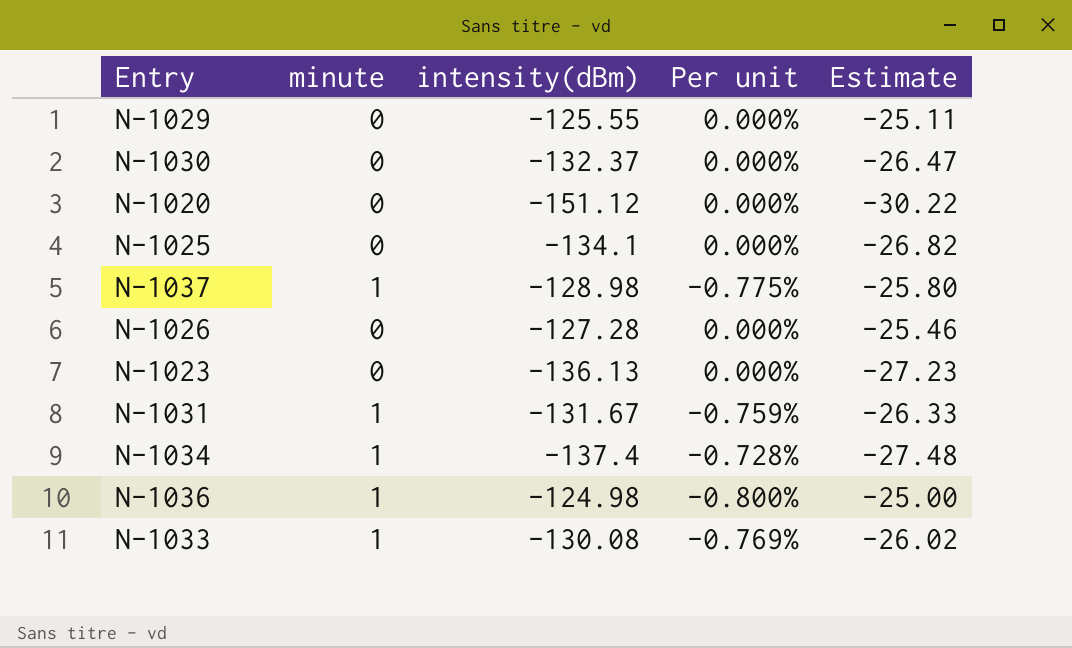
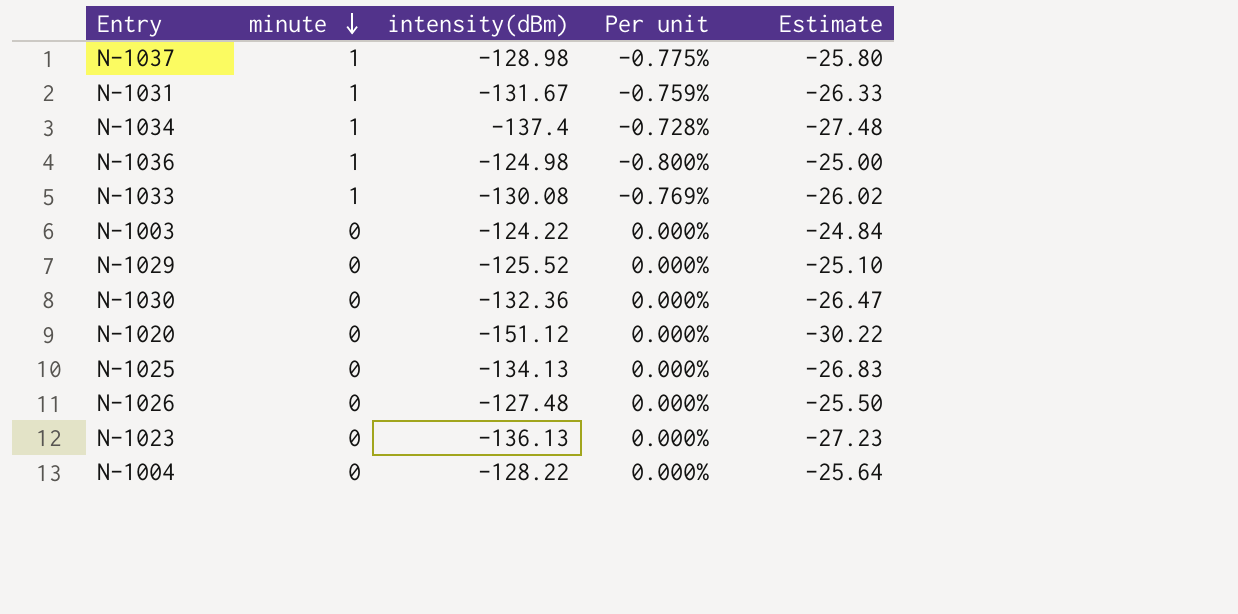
row order: none -> minute descending
row N-1003: none -> 0 | -124.22 | 0.000% | -24.84
N-1029 | intensity(dBm): -125.55 -> -125.52
N-1029 | Estimate: -25.11 -> -25.10
N-1030 | intensity(dBm): -132.37 -> -132.36
N-1025 | intensity(dBm): -134.1 -> -134.13
N-1025 | Estimate: -26.82 -> -26.83
N-1026 | intensity(dBm): -127.28 -> -127.48
N-1026 | Estimate: -25.46 -> -25.50
row N-1004: none -> 0 | -128.22 | 0.000% | -25.64

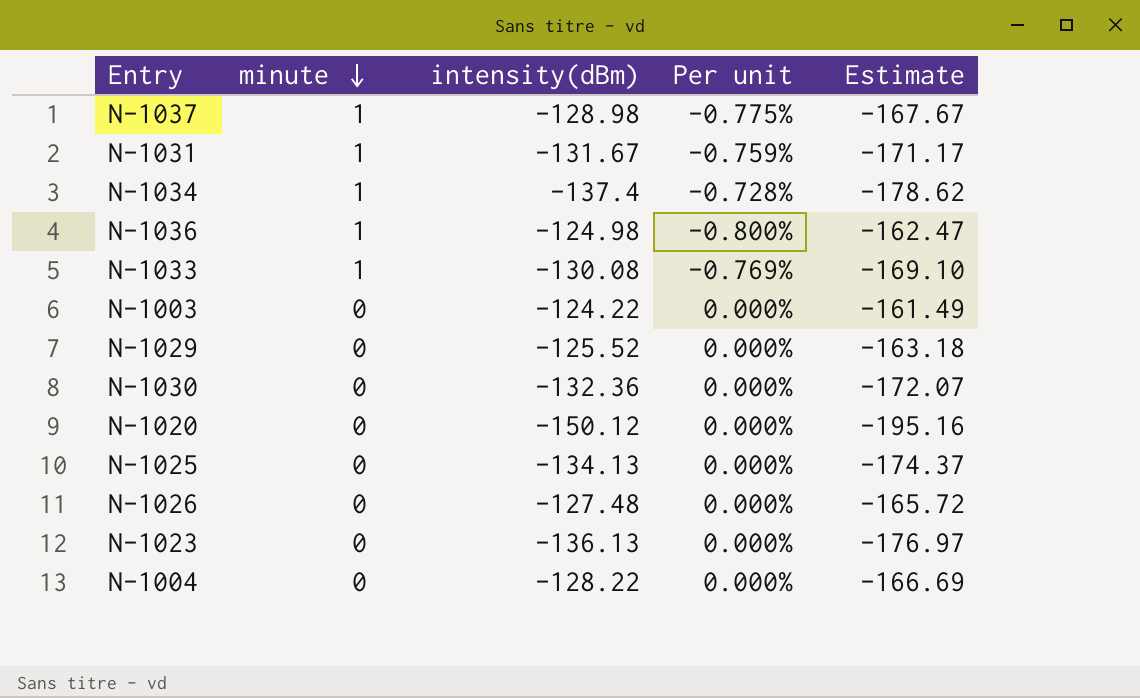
column Estimate | formula: [intensity(dBm)] * 0.2 -> [intensity(dBm)] * 1.3
N-1020 | intensity(dBm): -151.12 -> -150.12

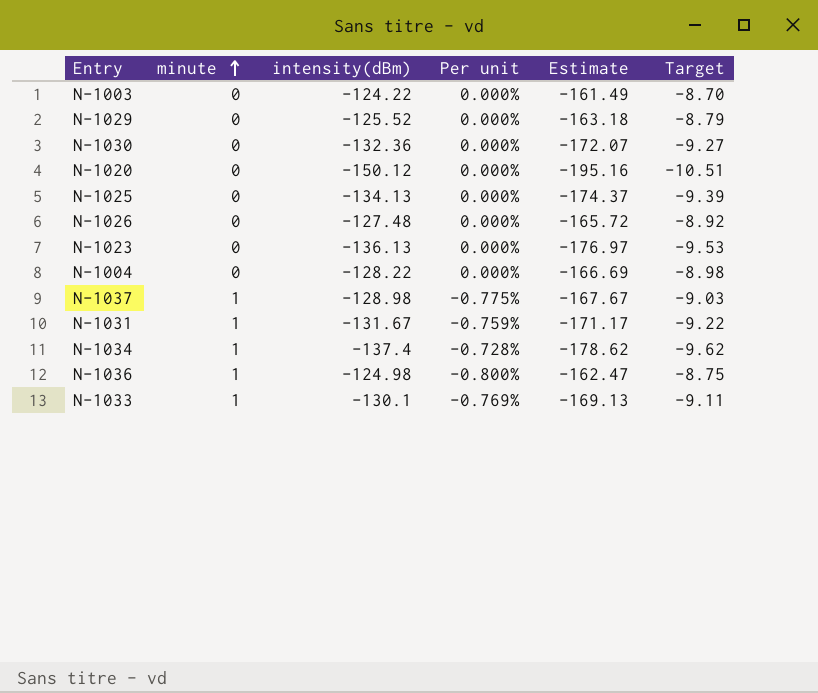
row order: minute descending -> minute ascending
column Target | formula: none -> [intensity(dBm)] * 0.07
N-1033 | intensity(dBm): -130.08 -> -130.1
N-1033 | Estimate: -169.10 -> -169.13

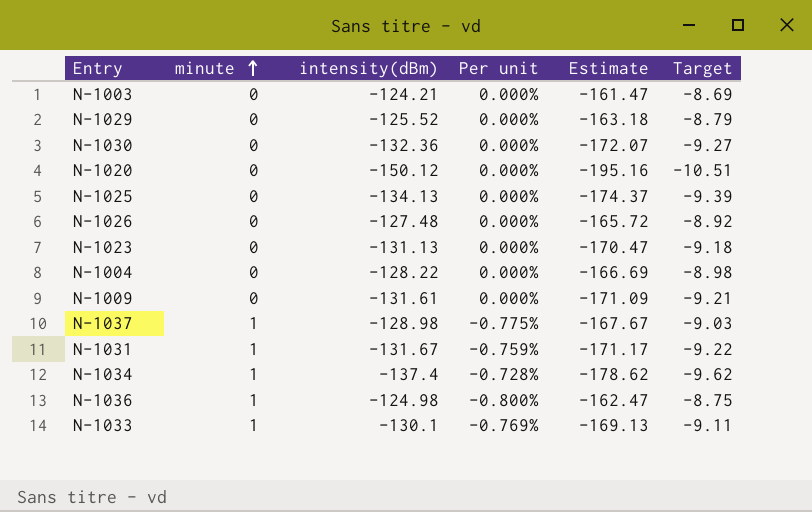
N-1003 | intensity(dBm): -124.22 -> -124.21
N-1003 | Estimate: -161.49 -> -161.47
N-1003 | Target: -8.70 -> -8.69
N-1023 | intensity(dBm): -136.13 -> -131.13
N-1023 | Estimate: -176.97 -> -170.47
N-1023 | Target: -9.53 -> -9.18
row N-1009: none -> 0 | -131.61 | 0.000% | -171.09 | -9.21

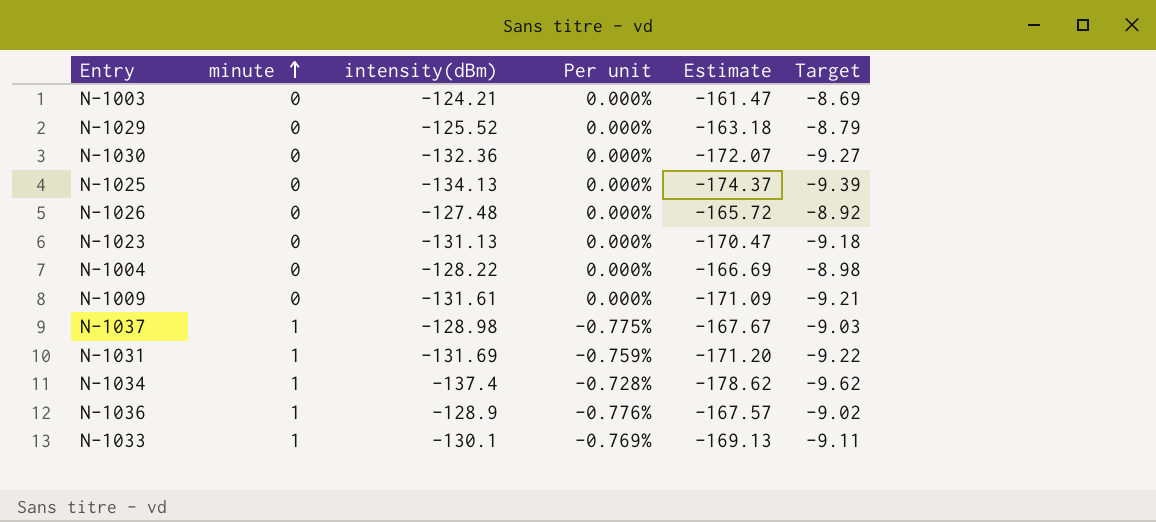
row N-1020: 0 | -150.12 | 0.000% | -195.16 | -10.51 -> none
N-1031 | intensity(dBm): -131.67 -> -131.69
N-1031 | Estimate: -171.17 -> -171.20
N-1036 | intensity(dBm): -124.98 -> -128.9
N-1036 | Per unit: -0.800% -> -0.776%
N-1036 | Estimate: -162.47 -> -167.57
N-1036 | Target: -8.75 -> -9.02

